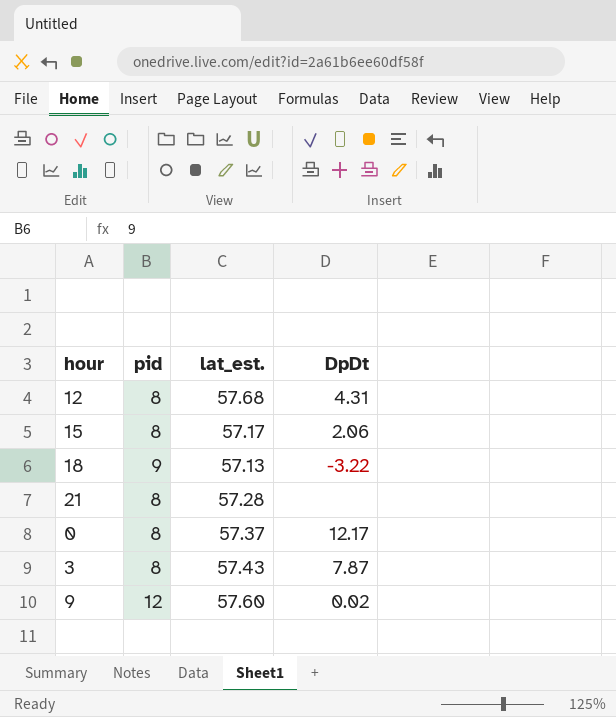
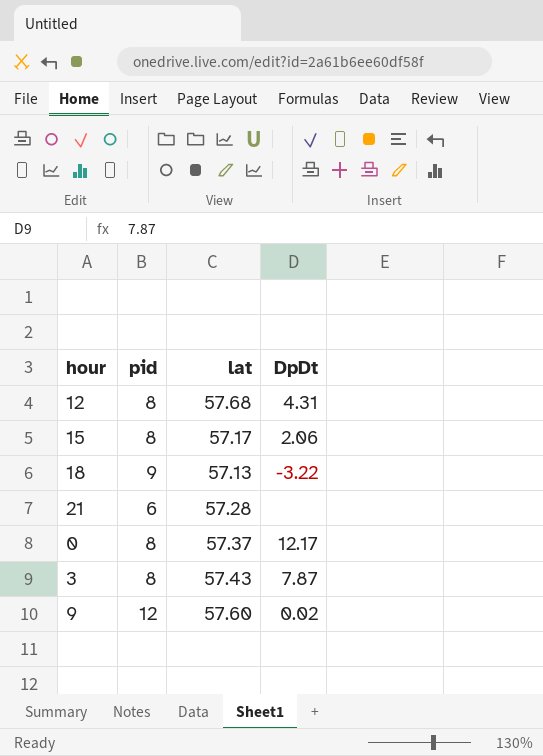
column name: lat_est. -> lat
21 | pid: 8 -> 6

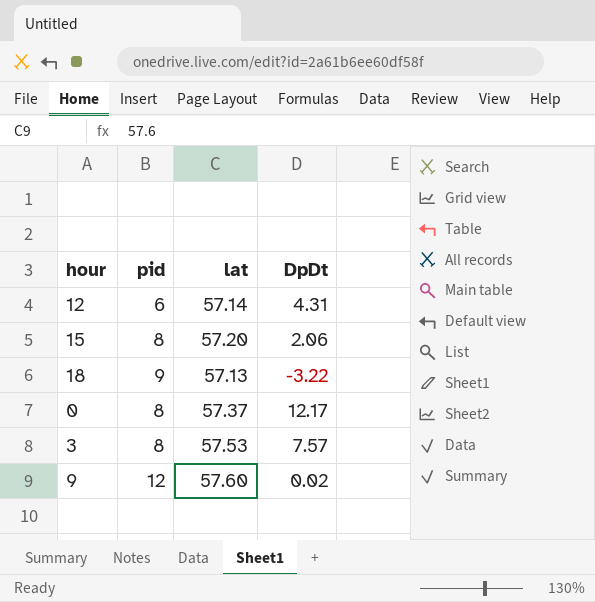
row 21: 6 | 57.28 | none -> none
12 | pid: 8 -> 6
12 | lat: 57.68 -> 57.14
15 | lat: 57.17 -> 57.20
3 | lat: 57.43 -> 57.53
3 | DpDt: 7.87 -> 7.57

